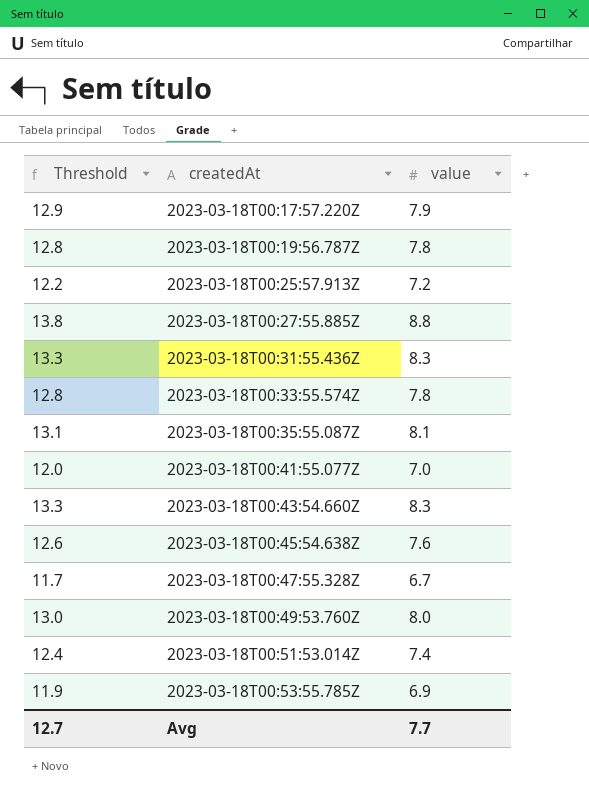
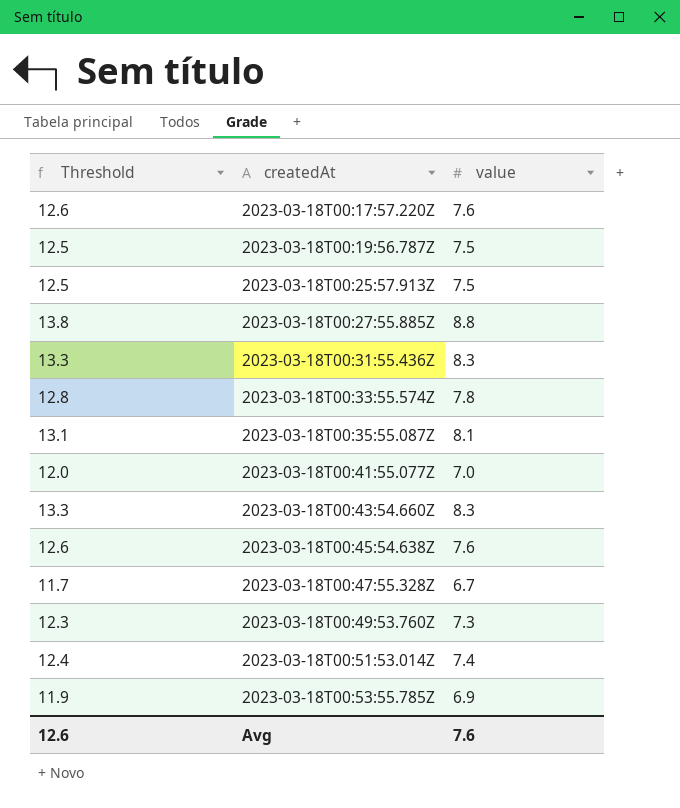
2023-03-18T00:17:57.220Z | Threshold: 12.9 -> 12.6
2023-03-18T00:17:57.220Z | value: 7.9 -> 7.6
2023-03-18T00:19:56.787Z | Threshold: 12.8 -> 12.5
2023-03-18T00:19:56.787Z | value: 7.8 -> 7.5
2023-03-18T00:25:57.913Z | Threshold: 12.2 -> 12.5
2023-03-18T00:25:57.913Z | value: 7.2 -> 7.5
2023-03-18T00:49:53.760Z | Threshold: 13.0 -> 12.3
2023-03-18T00:49:53.760Z | value: 8.0 -> 7.3
Avg | Threshold: 12.7 -> 12.6
Avg | value: 7.7 -> 7.6

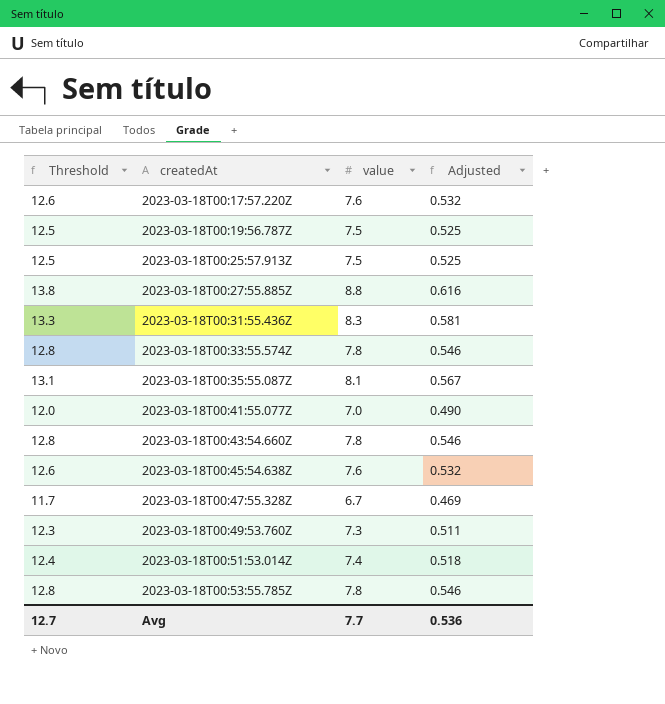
column Adjusted | formula: none -> [value] * 0.07
2023-03-18T00:43:54.660Z | Threshold: 13.3 -> 12.8
2023-03-18T00:43:54.660Z | value: 8.3 -> 7.8
2023-03-18T00:53:55.785Z | Threshold: 11.9 -> 12.8
2023-03-18T00:53:55.785Z | value: 6.9 -> 7.8
Avg | Threshold: 12.6 -> 12.7
Avg | value: 7.6 -> 7.7

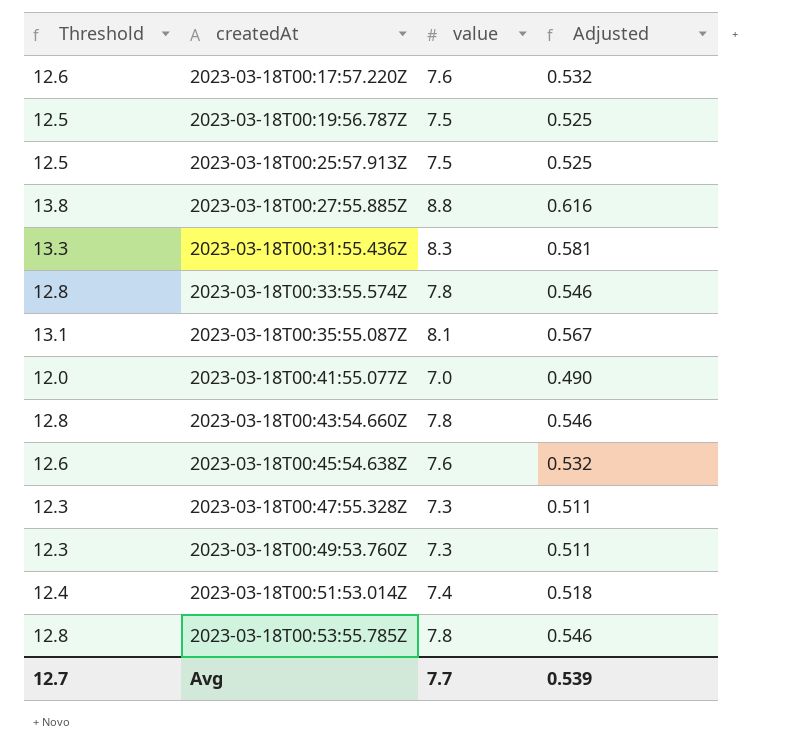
2023-03-18T00:47:55.328Z | Threshold: 11.7 -> 12.3
2023-03-18T00:47:55.328Z | value: 6.7 -> 7.3
2023-03-18T00:47:55.328Z | Adjusted: 0.469 -> 0.511
Avg | Adjusted: 0.536 -> 0.539

